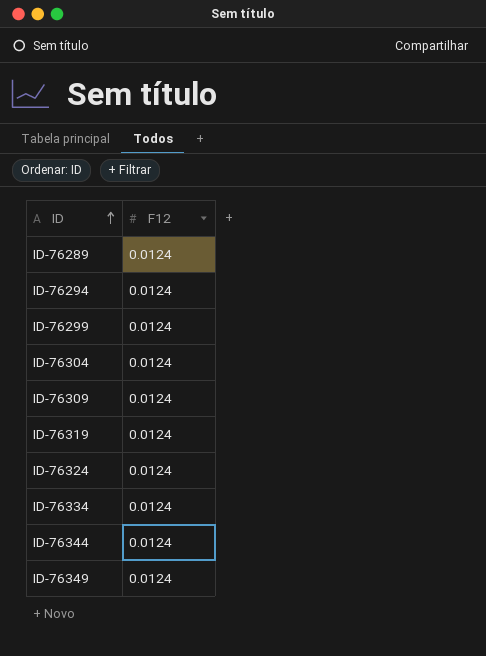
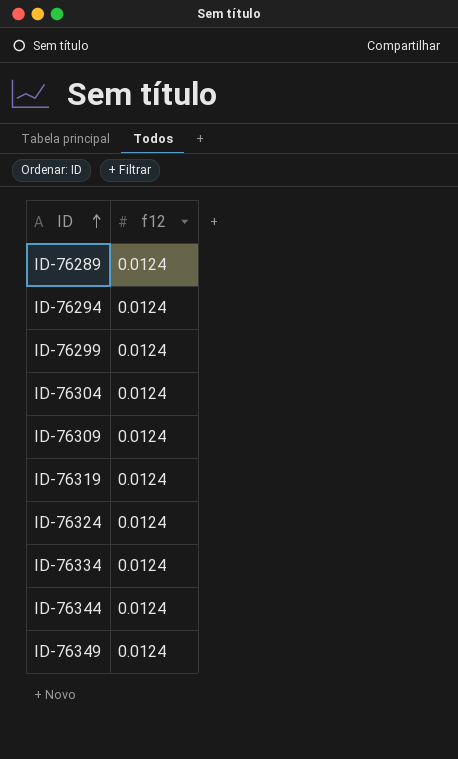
column name: F12 -> f12

